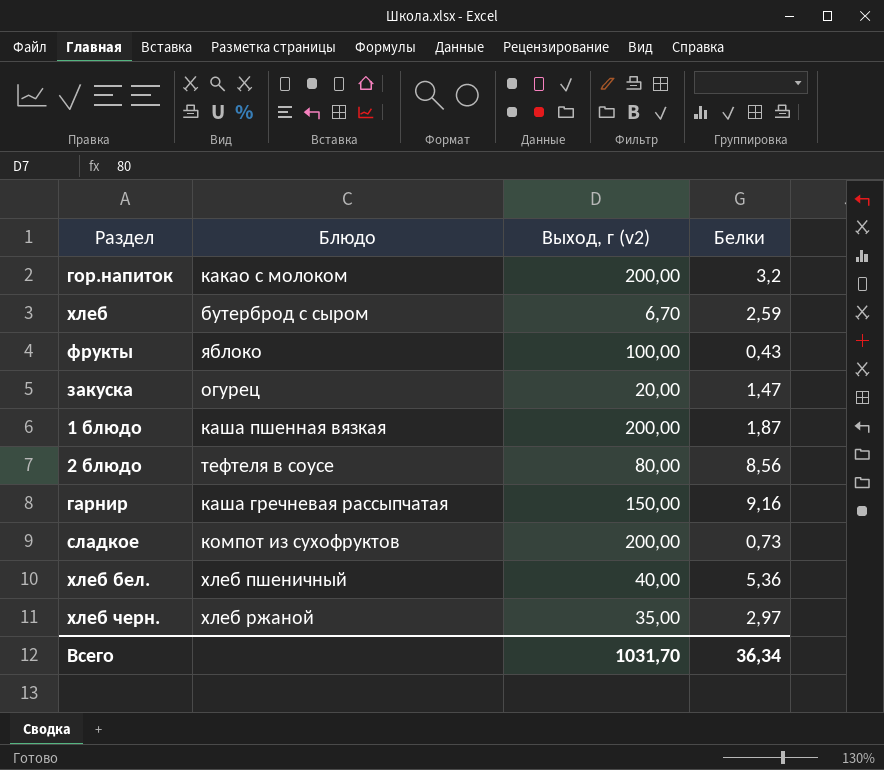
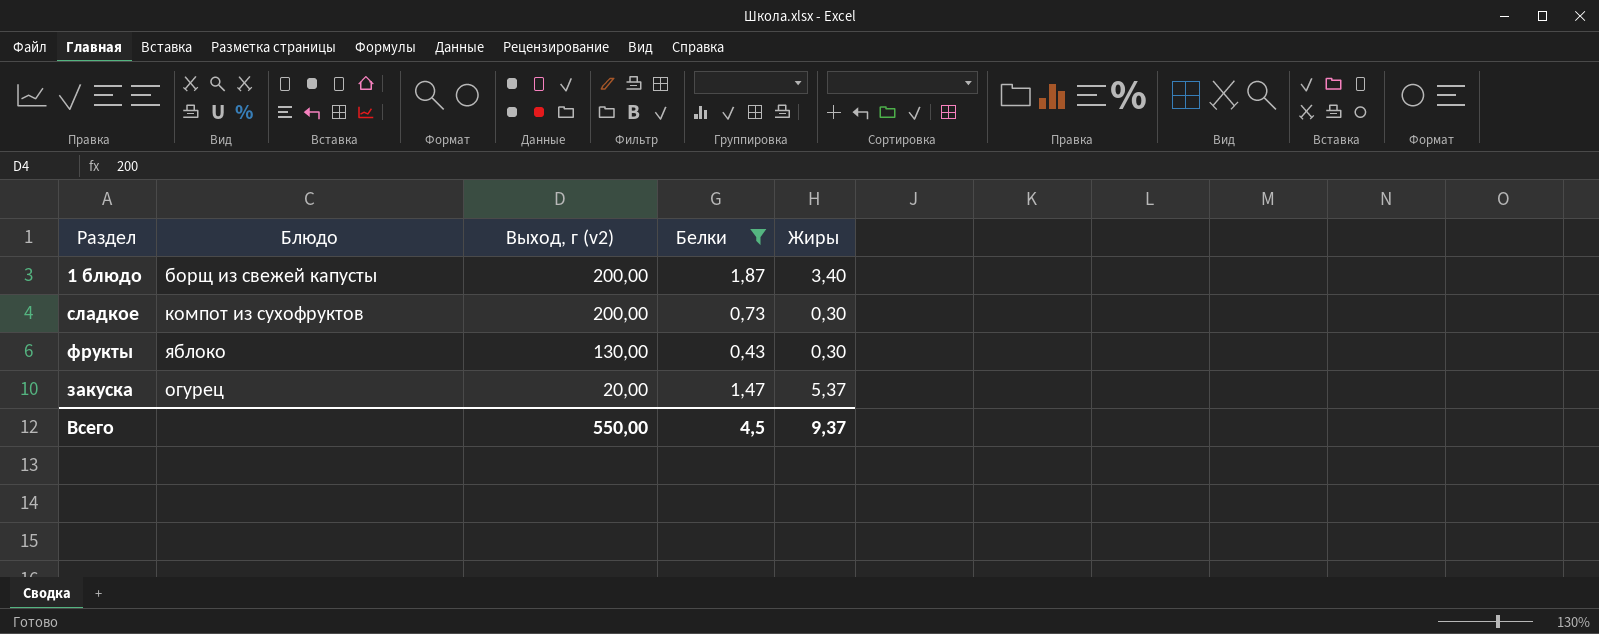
filter: none -> Белки <= 1,87
row order: none -> Выход, г (v2) descending
column Жиры | position: none -> 5
1 блюдо | Блюдо: каша пшенная вязкая -> борщ из свежей капусты
фрукты | Выход, г (v2): 100,00 -> 130,00
Всего | Выход, г (v2): 1031,70 -> 550,00
Всего | Белки: 36,34 -> 4,5

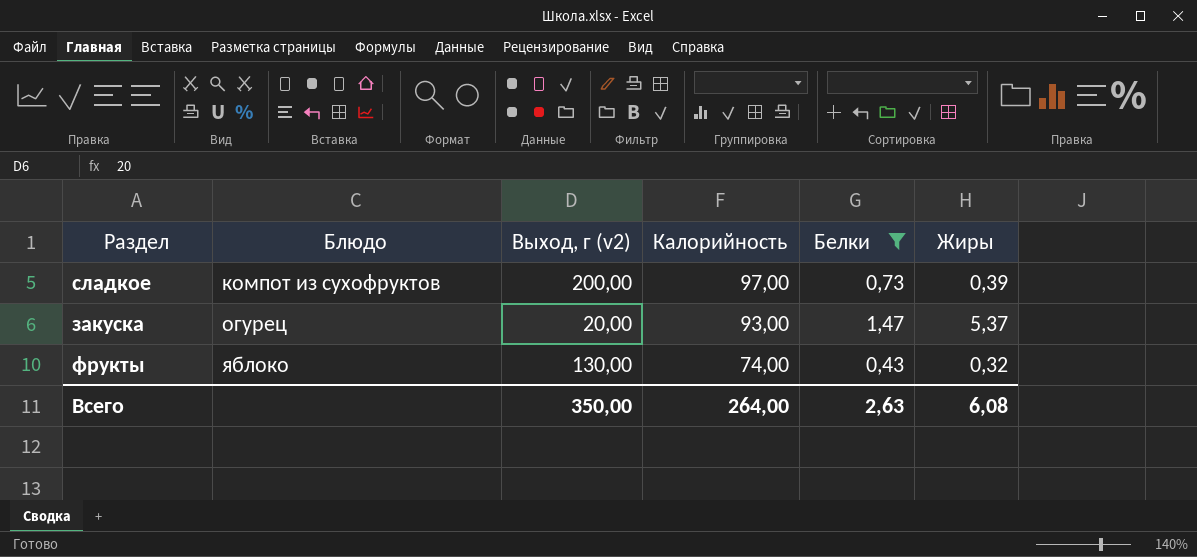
row order: Выход, г (v2) descending -> Блюдо ascending
column Калорийность | position: none -> 4
row 1 блюдо: борщ из свежей капусты | 200,00 | 1,87 | 3,40 -> none
сладкое | Жиры: 0,30 -> 0,39
фрукты | Жиры: 0,30 -> 0,32
Всего | Выход, г (v2): 550,00 -> 350,00
Всего | Белки: 4,5 -> 2,63
Всего | Жиры: 9,37 -> 6,08

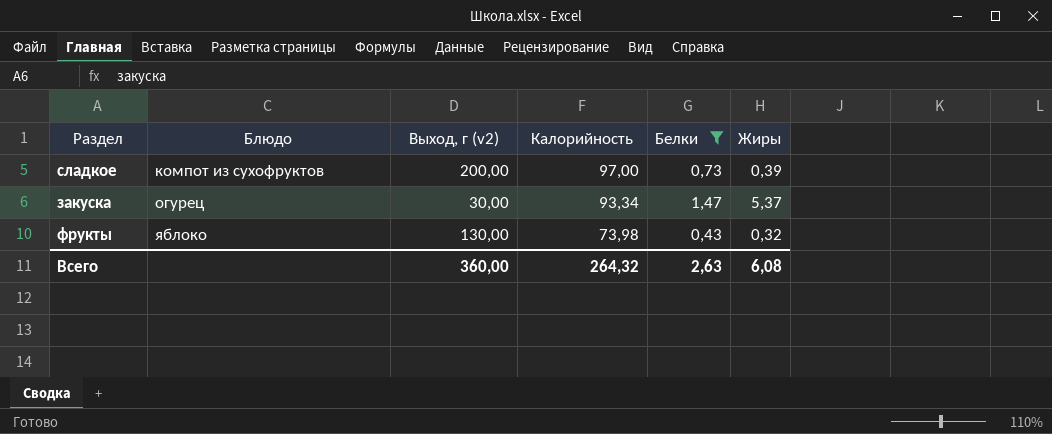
закуска | Выход, г (v2): 20,00 -> 30,00
закуска | Калорийность: 93,00 -> 93,34
фрукты | Калорийность: 74,00 -> 73,98
Всего | Выход, г (v2): 350,00 -> 360,00
Всего | Калорийность: 264,00 -> 264,32

